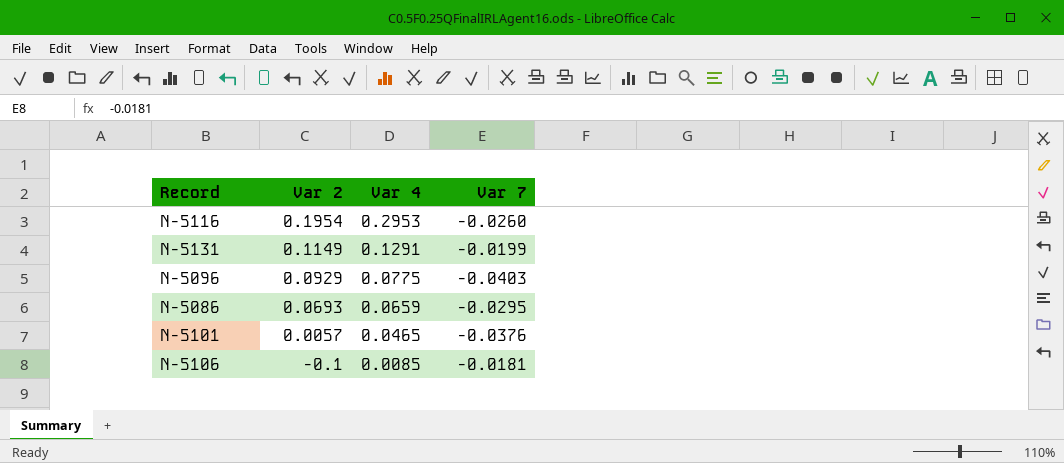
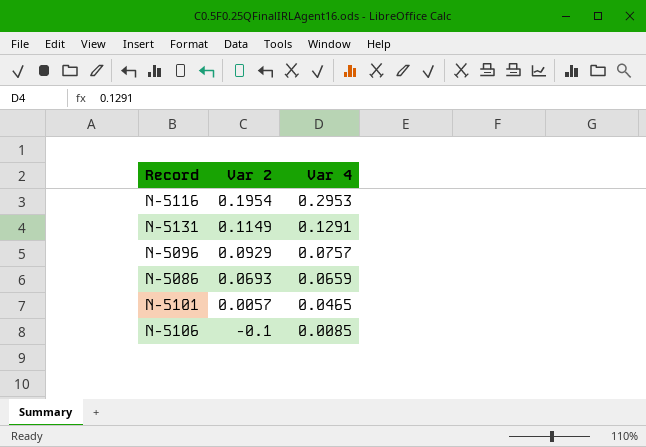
column Var 7 | position: 4 -> none
N-5096 | Var 4: 0.0775 -> 0.0757

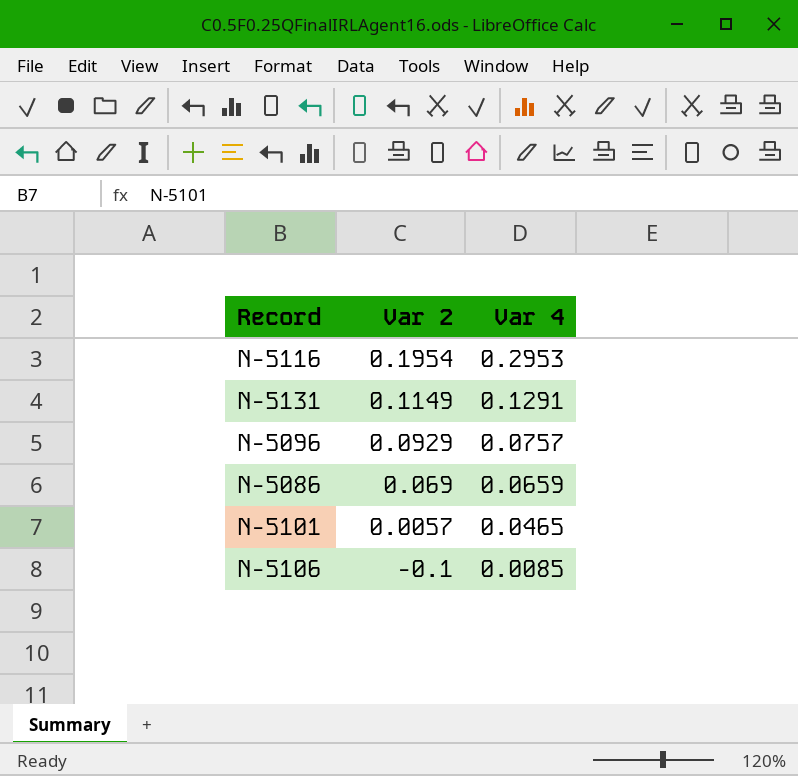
N-5086 | Var 2: 0.0693 -> 0.069

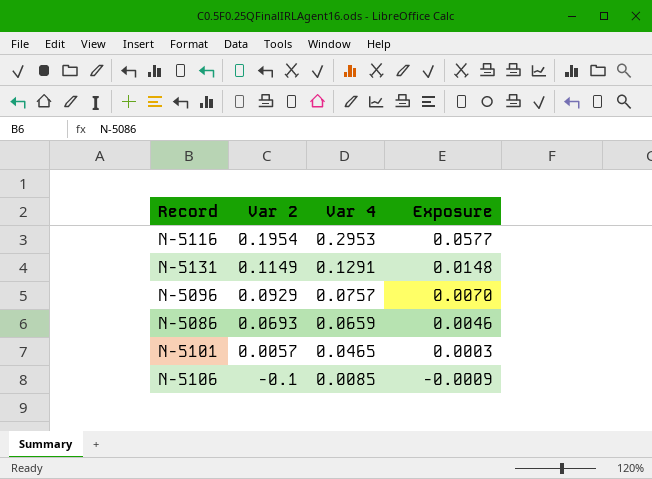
column Exposure | formula: none -> [Var 2] * [Var 4]
N-5086 | Var 2: 0.069 -> 0.0693

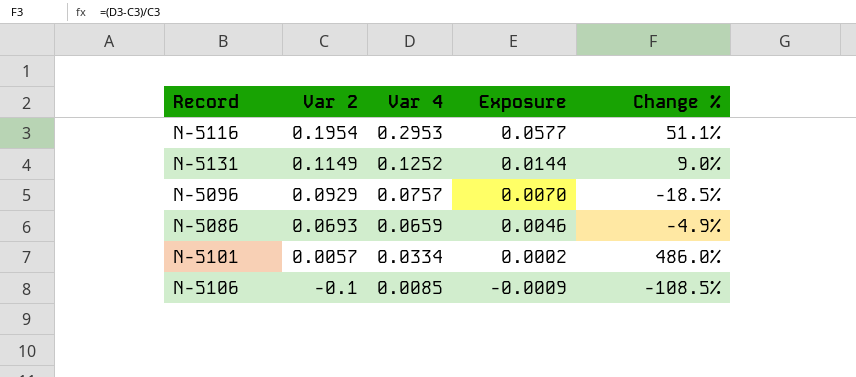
column Change % | formula: none -> ([Var 4] - [Var 2]) / [Var 2]
N-5131 | Var 4: 0.1291 -> 0.1252
N-5131 | Exposure: 0.0148 -> 0.0144
N-5101 | Var 4: 0.0465 -> 0.0334
N-5101 | Exposure: 0.0003 -> 0.0002

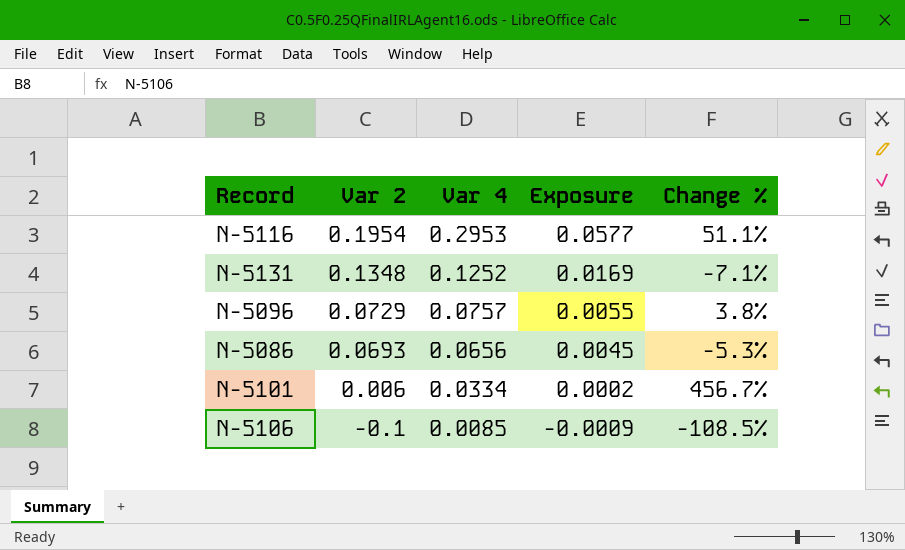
N-5131 | Var 2: 0.1149 -> 0.1348
N-5131 | Exposure: 0.0144 -> 0.0169
N-5131 | Change %: 9.0% -> -7.1%
N-5096 | Var 2: 0.0929 -> 0.0729
N-5096 | Exposure: 0.0070 -> 0.0055
N-5096 | Change %: -18.5% -> 3.8%
N-5086 | Var 4: 0.0659 -> 0.0656
N-5086 | Exposure: 0.0046 -> 0.0045
N-5086 | Change %: -4.9% -> -5.3%
N-5101 | Var 2: 0.0057 -> 0.006
N-5101 | Change %: 486.0% -> 456.7%

